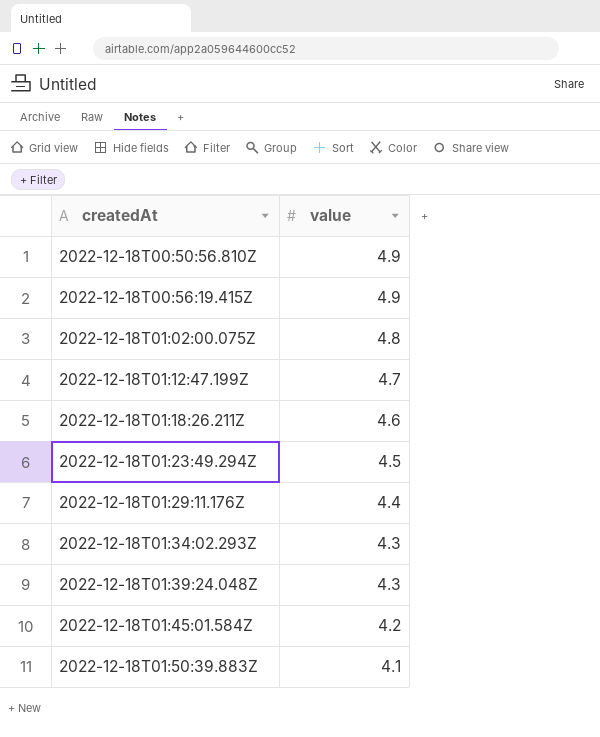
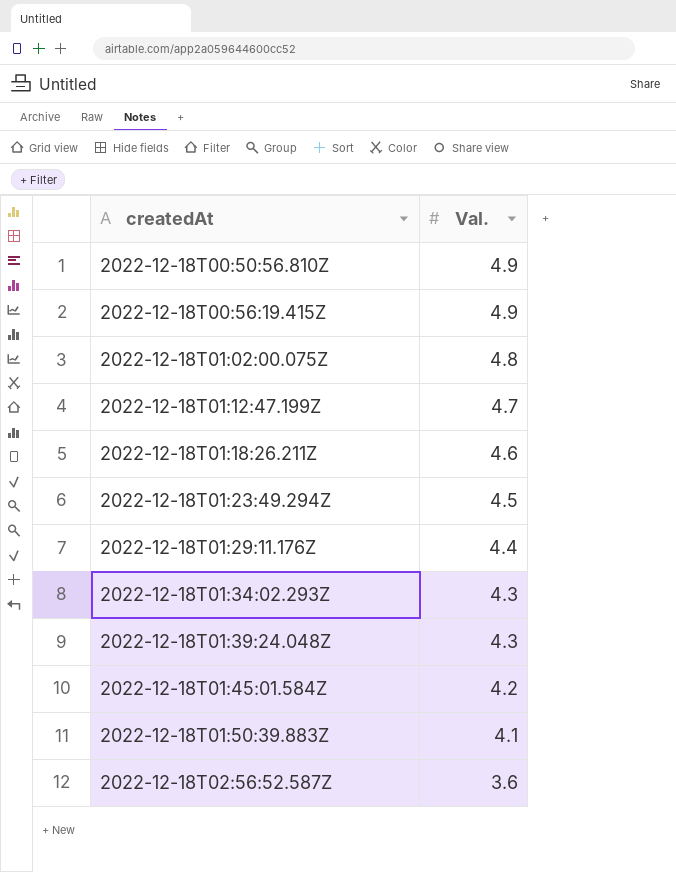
column name: value -> Val.
row 2022-12-18T02:56:52.587Z: none -> 3.6

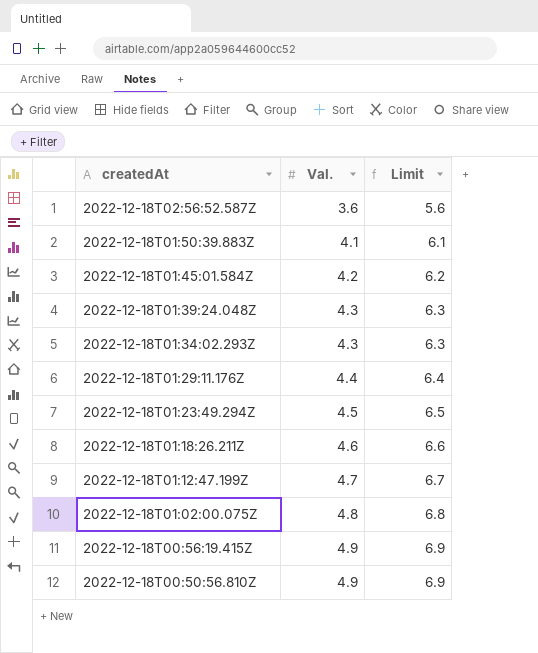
row order: createdAt ascending -> createdAt descending
column Limit | formula: none -> [Val.] + 2

